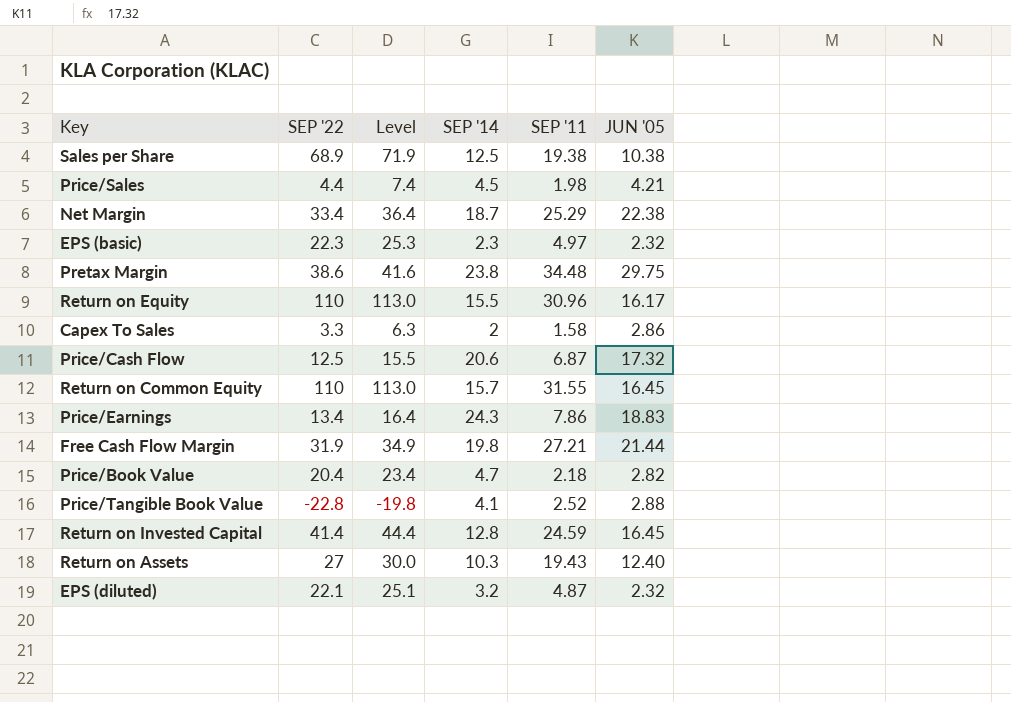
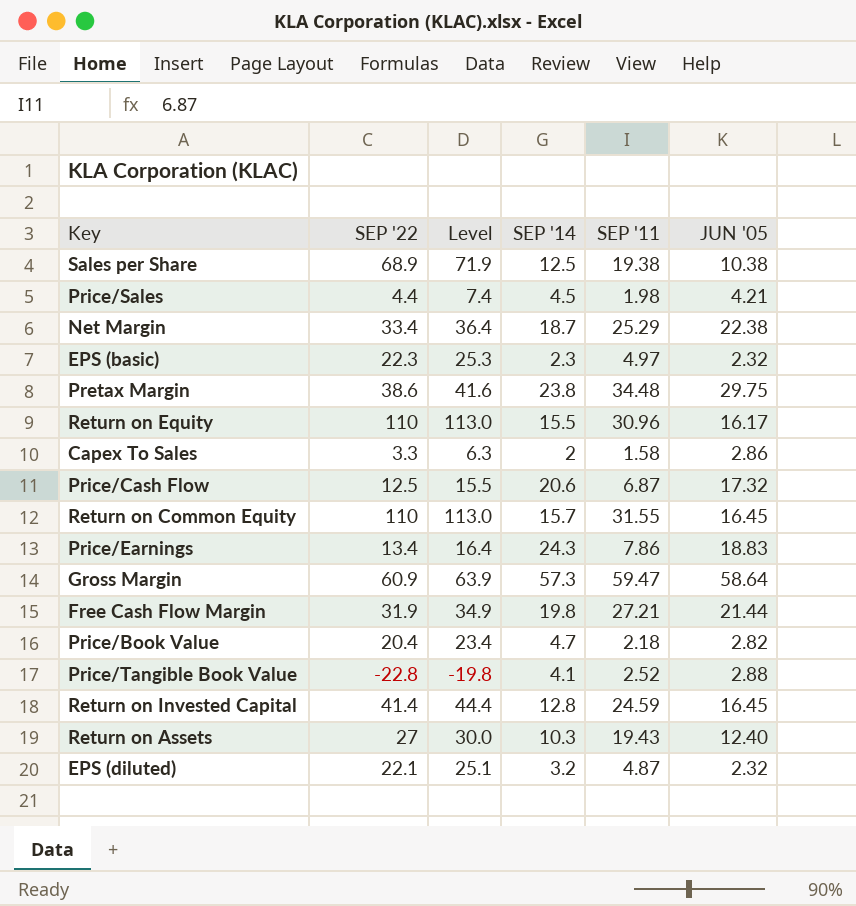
row Gross Margin: none -> 60.9 | 63.9 | 57.3 | 59.47 | 58.64

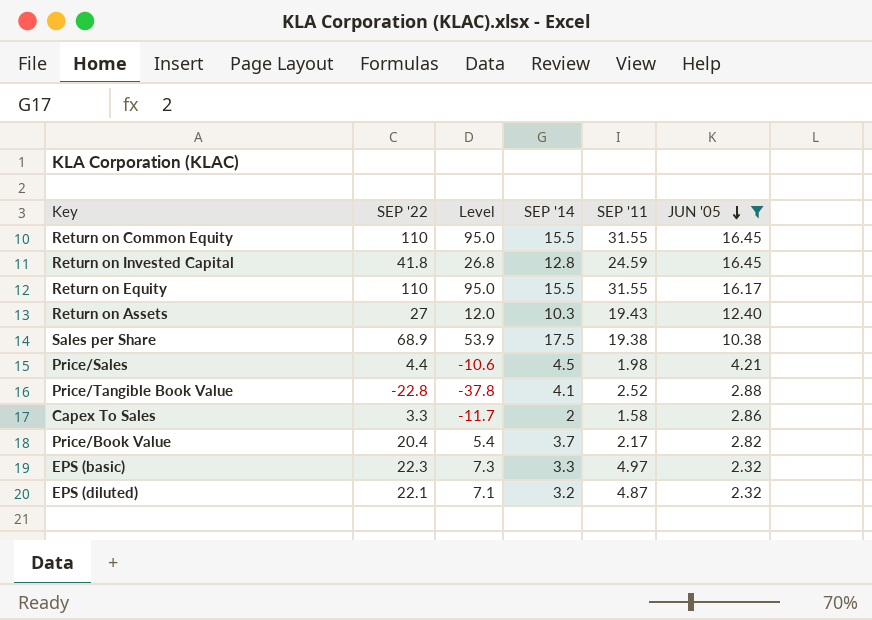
filter: none -> JUN '05 <= 16.45
row order: none -> JUN '05 descending
column Level | formula: [SEP '22] + 3 -> [SEP '22] - 15
Return on Common Equity | SEP '14: 15.7 -> 15.5
Return on Invested Capital | SEP '22: 41.4 -> 41.8
Return on Equity | SEP '11: 30.96 -> 31.55
Sales per Share | SEP '14: 12.5 -> 17.5
Price/Book Value | SEP '14: 4.7 -> 3.7
Price/Book Value | SEP '11: 2.18 -> 2.17
EPS (basic) | SEP '14: 2.3 -> 3.3

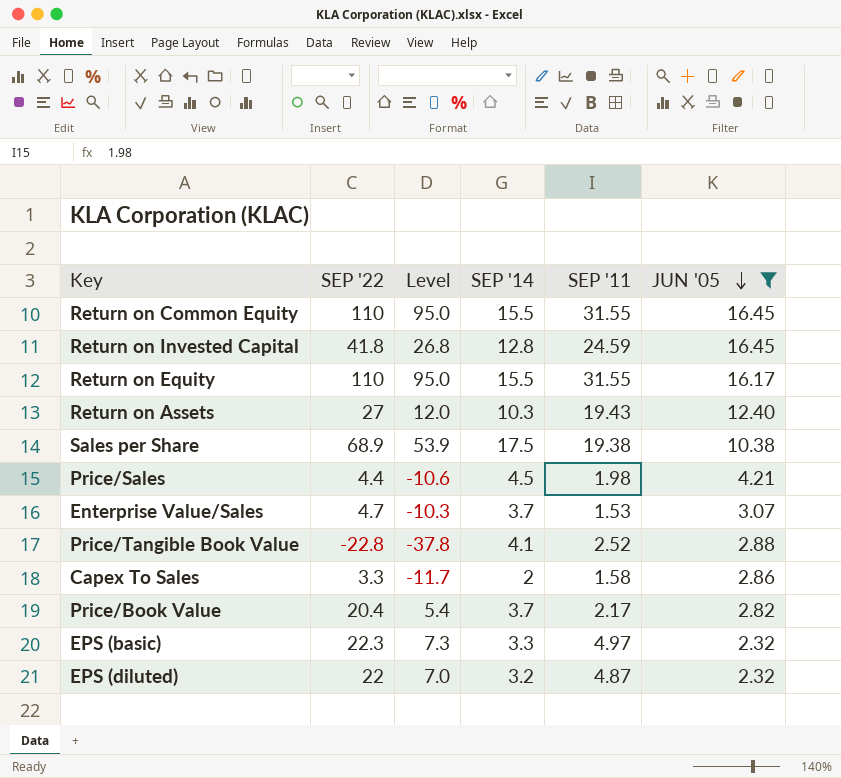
row Enterprise Value/Sales: none -> 4.7 | -10.3 | 3.7 | 1.53 | 3.07
EPS (diluted) | SEP '22: 22.1 -> 22
EPS (diluted) | Level: 7.1 -> 7.0

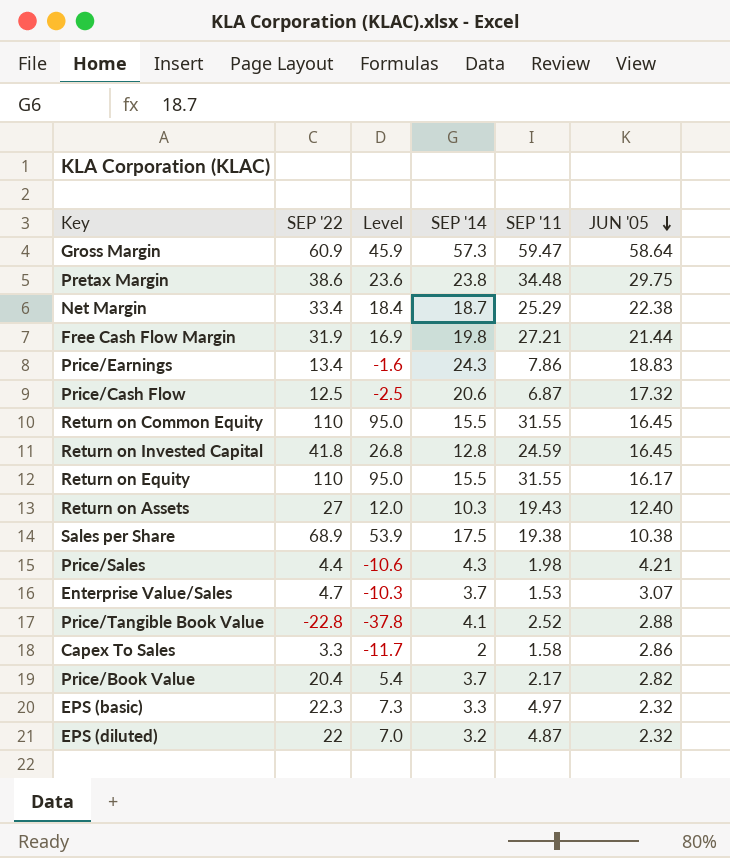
filter: JUN '05 <= 16.45 -> none
Price/Sales | SEP '14: 4.5 -> 4.3

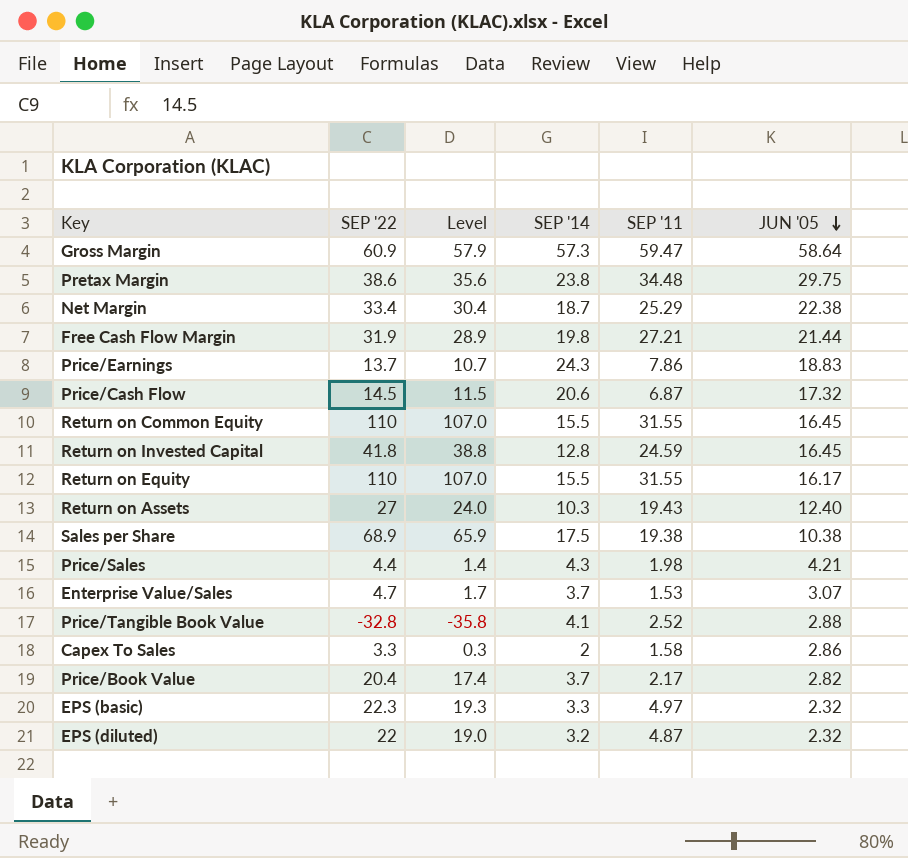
column Level | formula: [SEP '22] - 15 -> [SEP '22] - 3
Price/Earnings | SEP '22: 13.4 -> 13.7
Price/Cash Flow | SEP '22: 12.5 -> 14.5
Price/Tangible Book Value | SEP '22: -22.8 -> -32.8

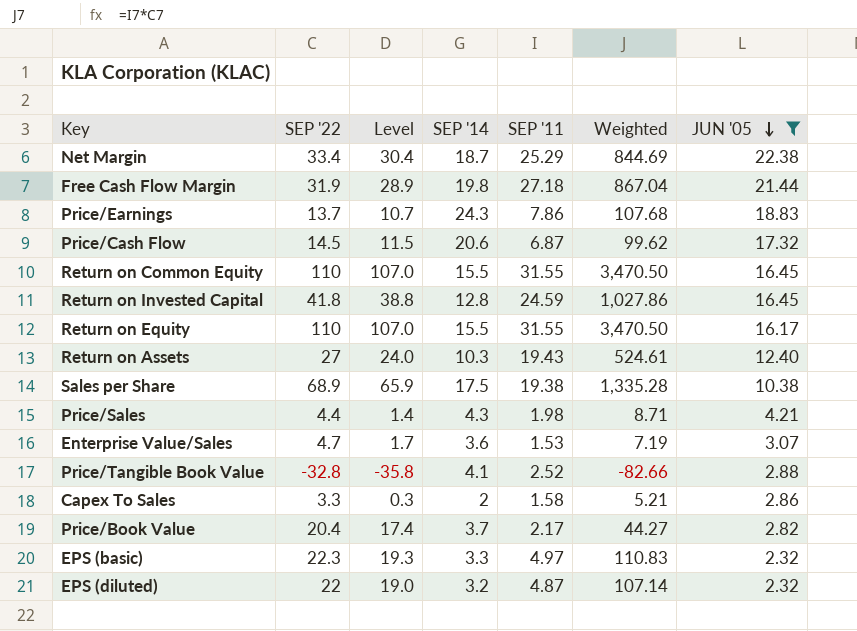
filter: none -> JUN '05 <= 22.38
column Weighted | formula: none -> [SEP '22] * [SEP '11]
Free Cash Flow Margin | SEP '11: 27.21 -> 27.18
Enterprise Value/Sales | SEP '14: 3.7 -> 3.6

